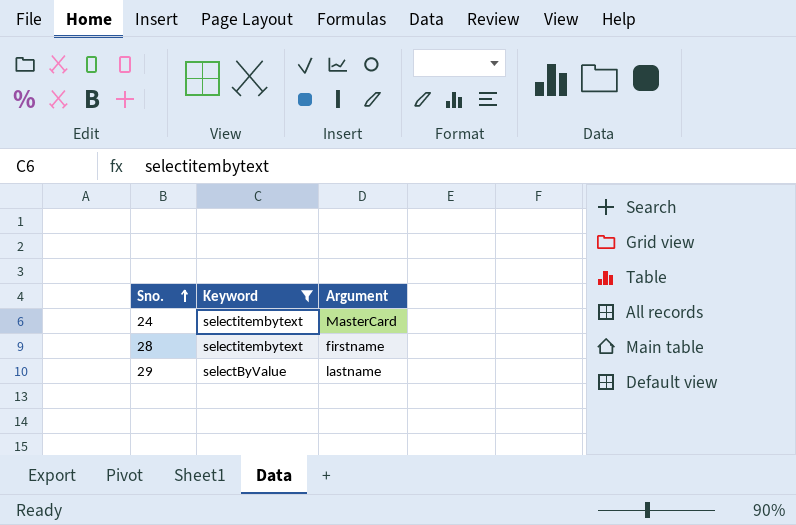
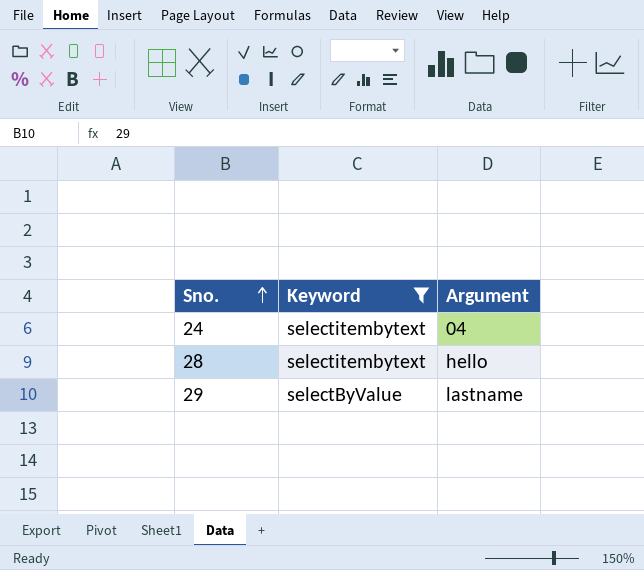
24 | Argument: MasterCard -> 04
28 | Argument: firstname -> hello

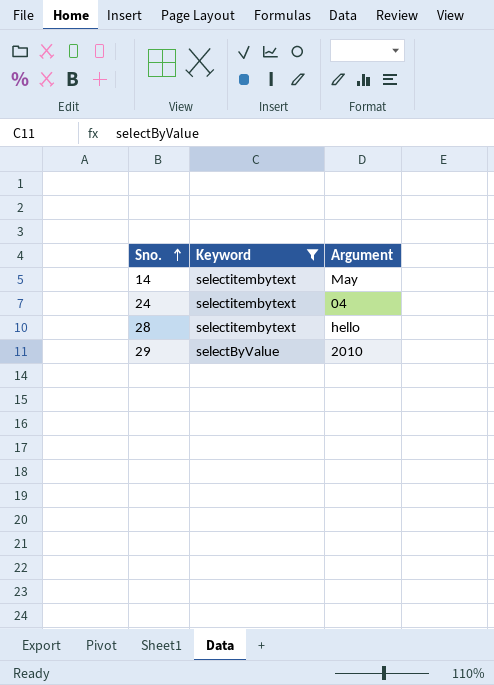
row 14: none -> selectitembytext | May
29 | Argument: lastname -> 2010

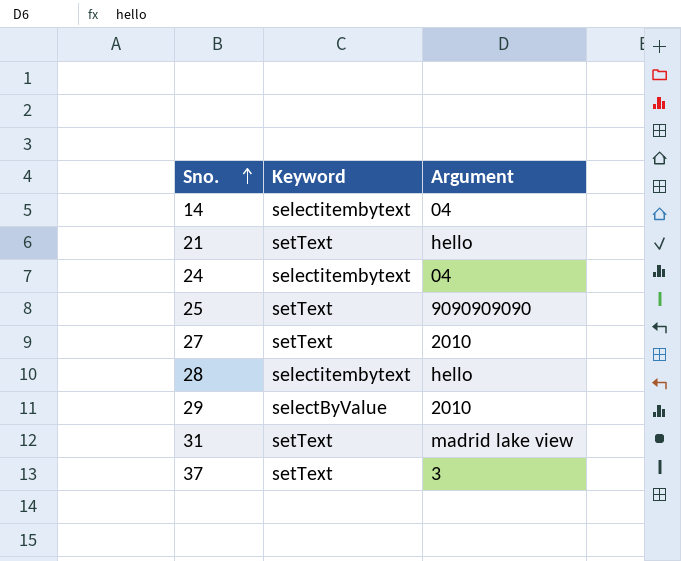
filter: Keyword != setText -> none
14 | Argument: May -> 04

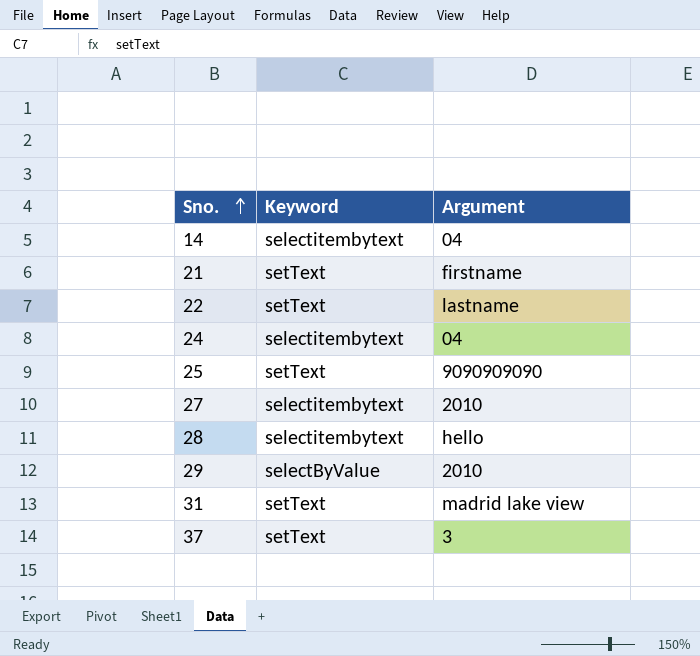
21 | Argument: hello -> firstname
row 22: none -> setText | lastname
27 | Keyword: setText -> selectitembytext

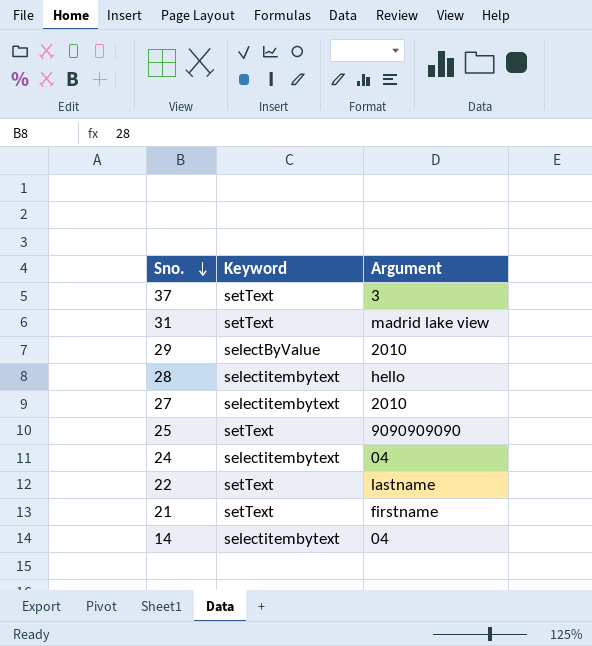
row order: Sno. ascending -> Sno. descending

